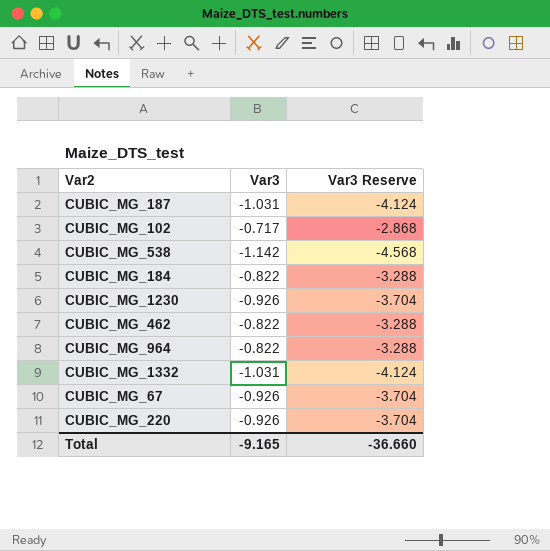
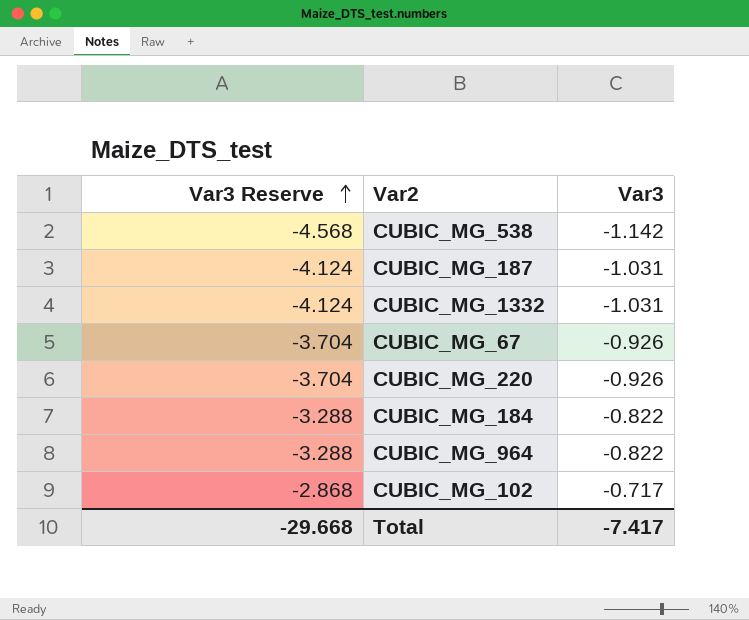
row order: none -> Var3 Reserve ascending
column Var3 Reserve | position: 3 -> 1
row CUBIC_MG_1230: -0.926 | -3.704 -> none
row CUBIC_MG_462: -0.822 | -3.288 -> none
Total | Var3 Reserve: -36.660 -> -29.668
Total | Var3: -9.165 -> -7.417

